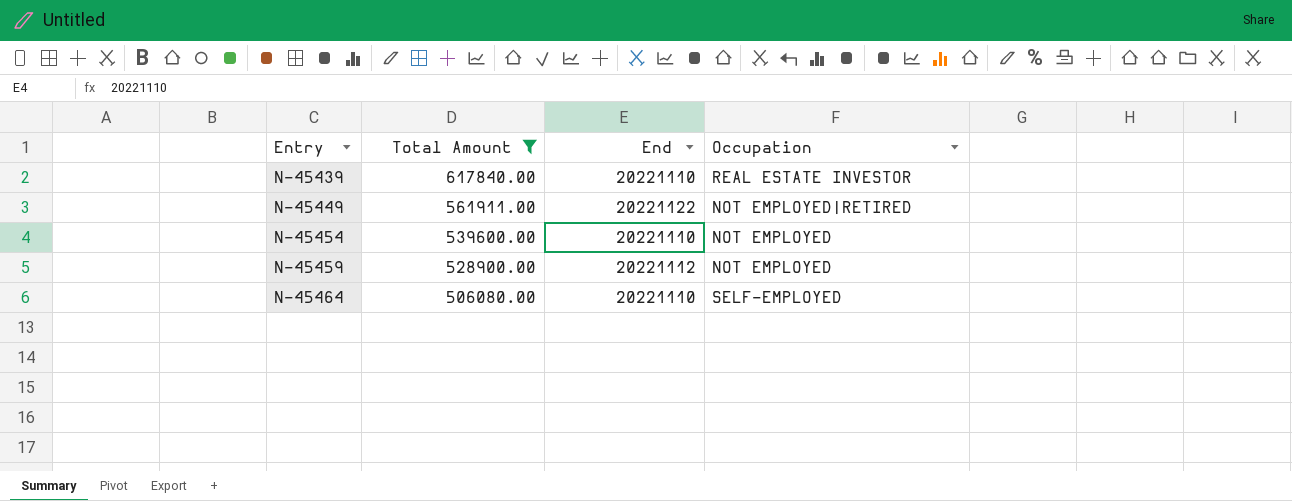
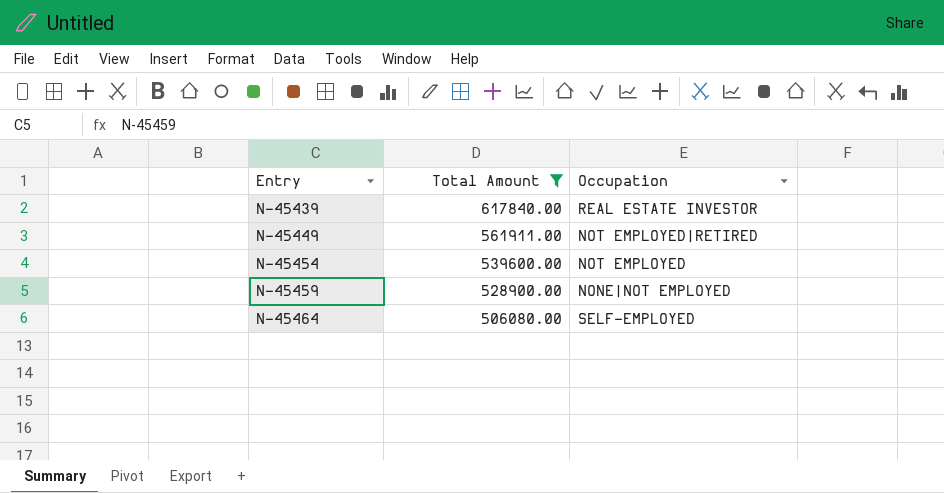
column End | position: 3 -> none
N-45459 | Occupation: NOT EMPLOYED -> NONE|NOT EMPLOYED

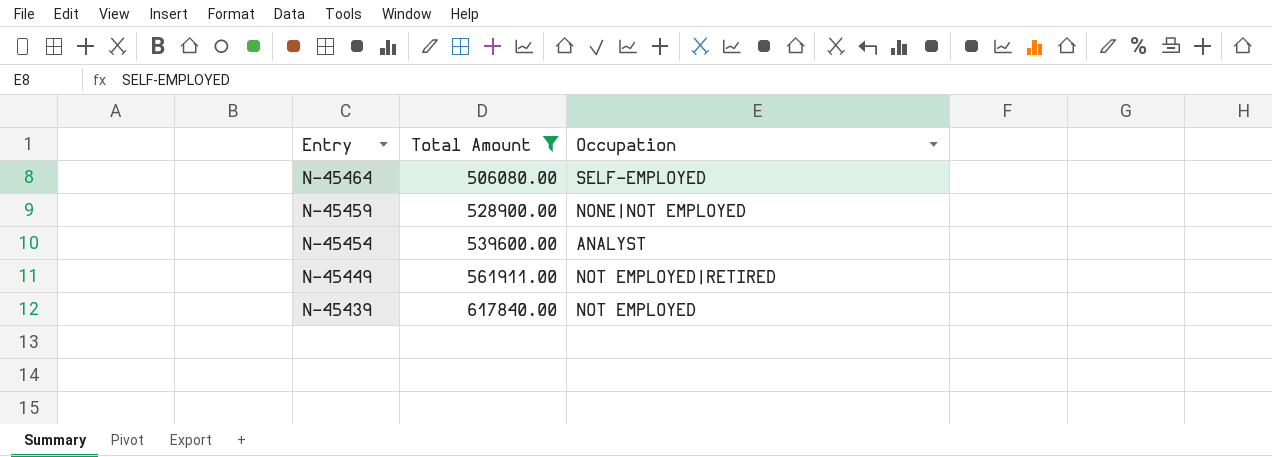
row order: Entry ascending -> Entry descending
N-45454 | Occupation: NOT EMPLOYED -> ANALYST
N-45439 | Occupation: REAL ESTATE INVESTOR -> NOT EMPLOYED

